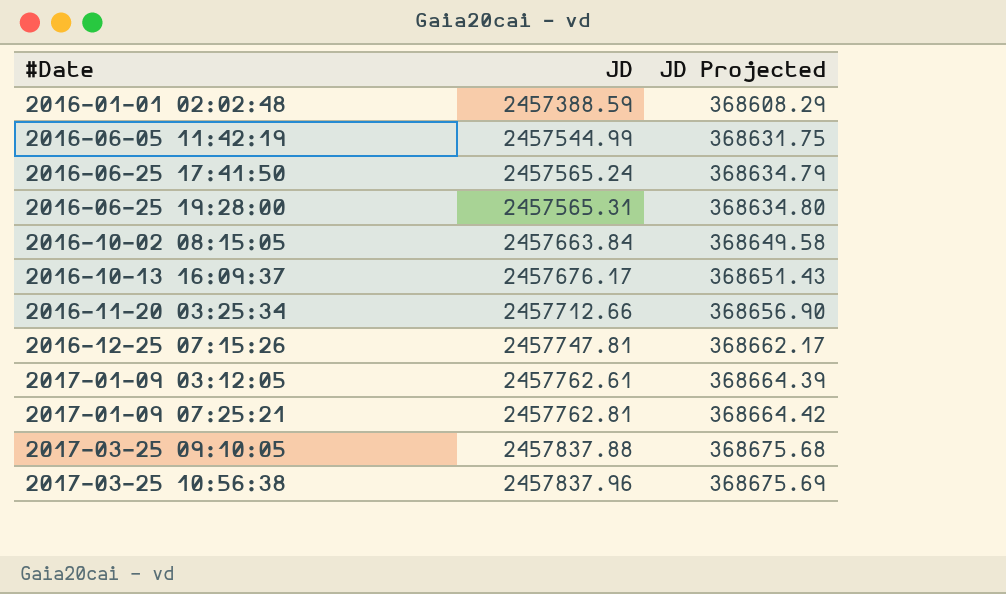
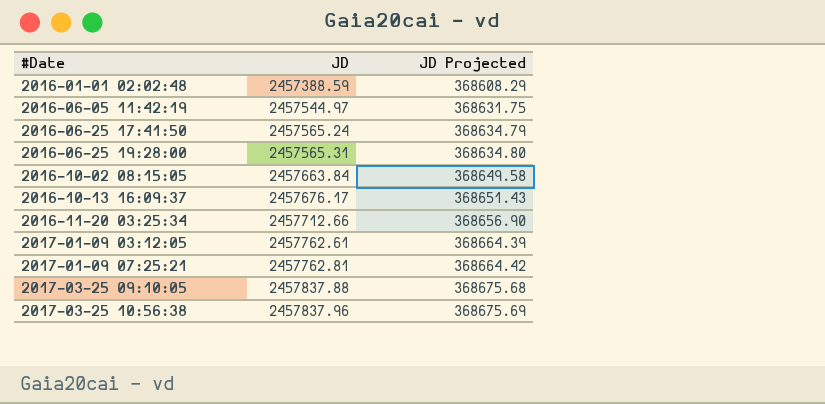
row 2016-12-25 07:15:26: 2457747.81 | 368662.17 -> none
2016-06-05 11:42:19 | JD: 2457544.99 -> 2457544.97

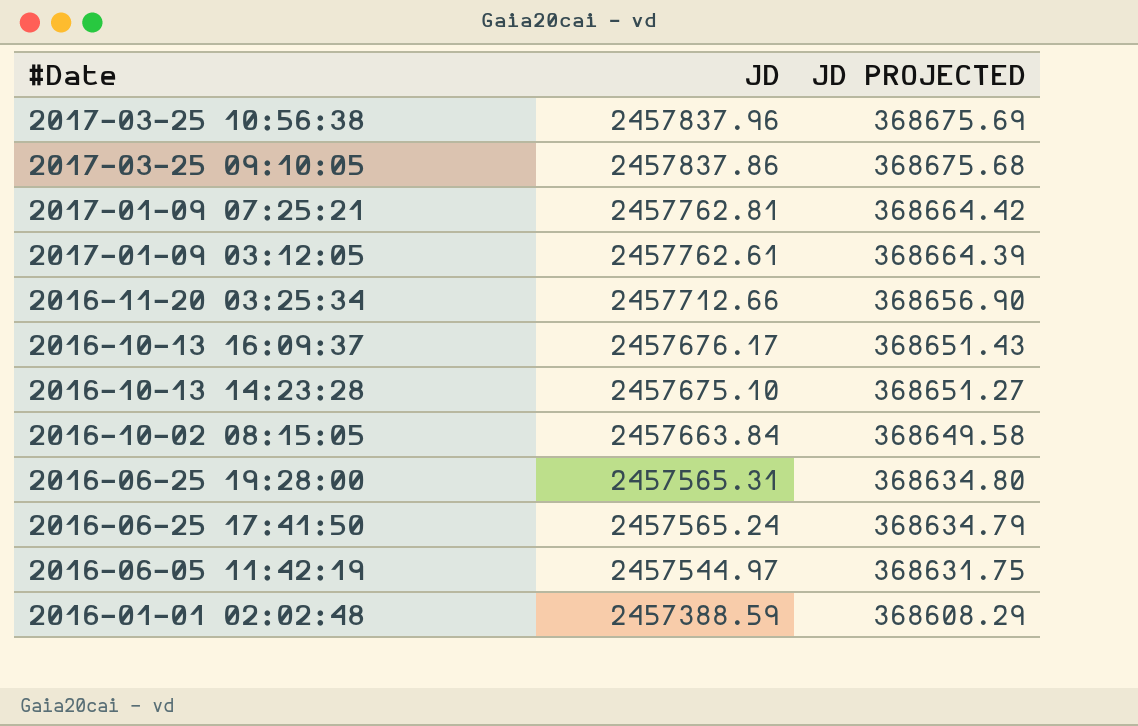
row order: #Date ascending -> #Date descending
column name: JD Projected -> JD PROJECTED
2017-03-25 09:10:05 | JD: 2457837.88 -> 2457837.86
row 2016-10-13 14:23:28: none -> 2457675.10 | 368651.27

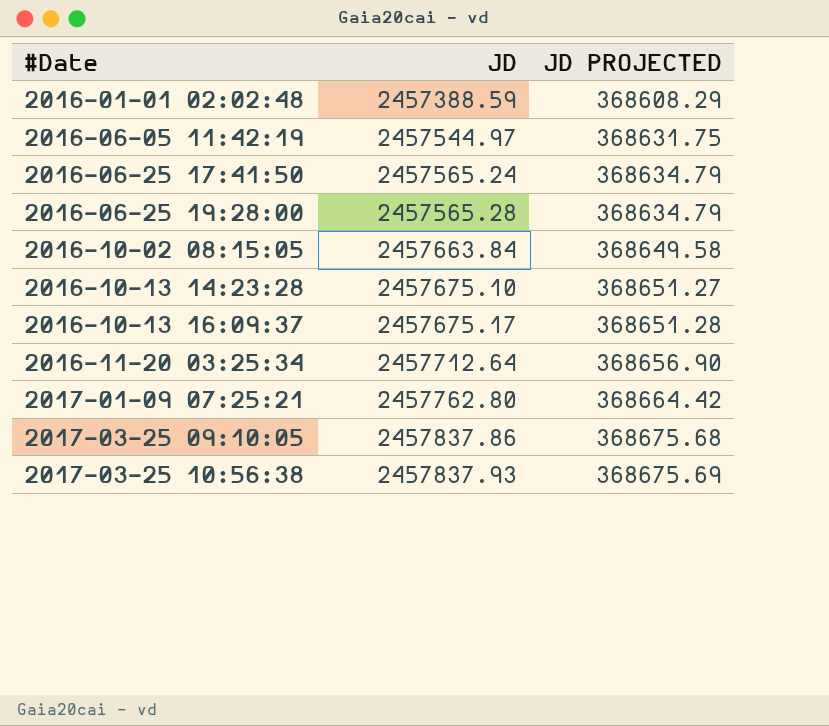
row order: #Date descending -> #Date ascending
row 2017-01-09 03:12:05: 2457762.61 | 368664.39 -> none
2016-06-25 19:28:00 | JD: 2457565.31 -> 2457565.28
2016-06-25 19:28:00 | JD PROJECTED: 368634.80 -> 368634.79
2016-10-13 16:09:37 | JD: 2457676.17 -> 2457675.17
2016-10-13 16:09:37 | JD PROJECTED: 368651.43 -> 368651.28
2016-11-20 03:25:34 | JD: 2457712.66 -> 2457712.64
2017-01-09 07:25:21 | JD: 2457762.81 -> 2457762.80
2017-03-25 10:56:38 | JD: 2457837.96 -> 2457837.93

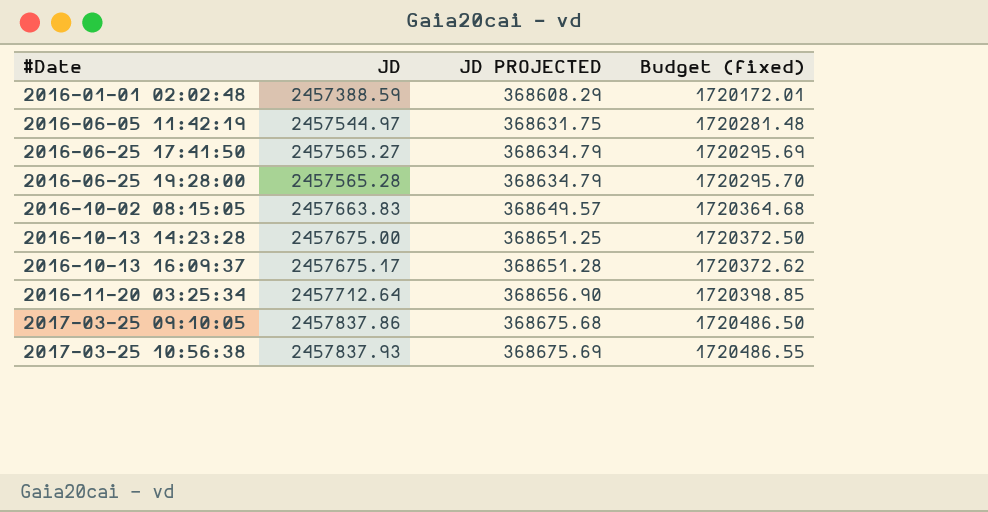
column Budget (fixed) | formula: none -> [JD] * 0.7
row 2017-01-09 07:25:21: 2457762.80 | 368664.42 -> none
2016-06-25 17:41:50 | JD: 2457565.24 -> 2457565.27
2016-10-02 08:15:05 | JD: 2457663.84 -> 2457663.83
2016-10-02 08:15:05 | JD PROJECTED: 368649.58 -> 368649.57
2016-10-13 14:23:28 | JD: 2457675.10 -> 2457675.00
2016-10-13 14:23:28 | JD PROJECTED: 368651.27 -> 368651.25

